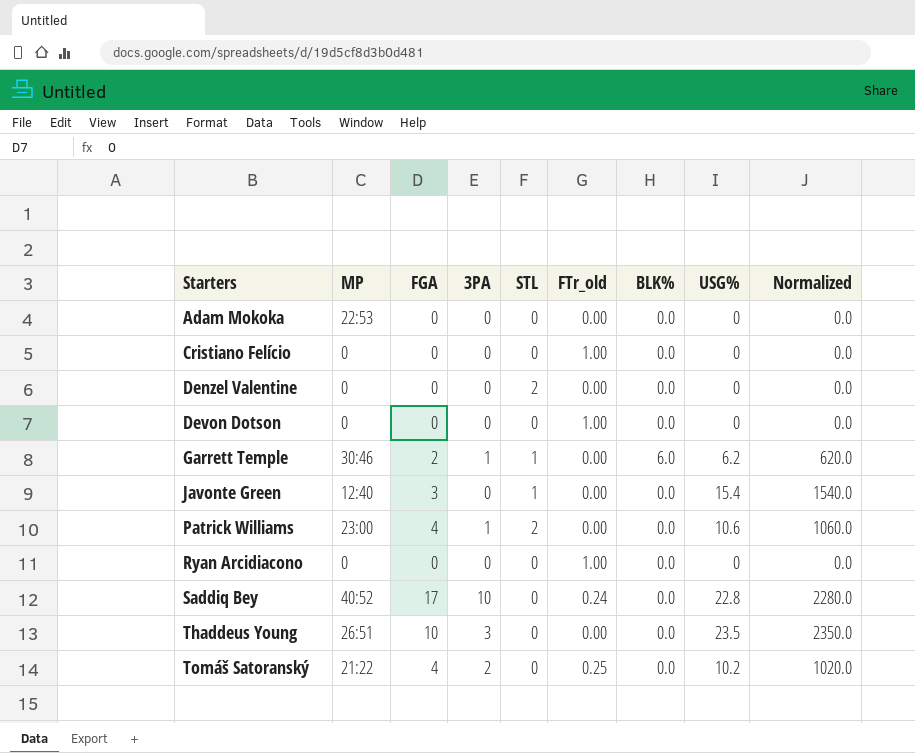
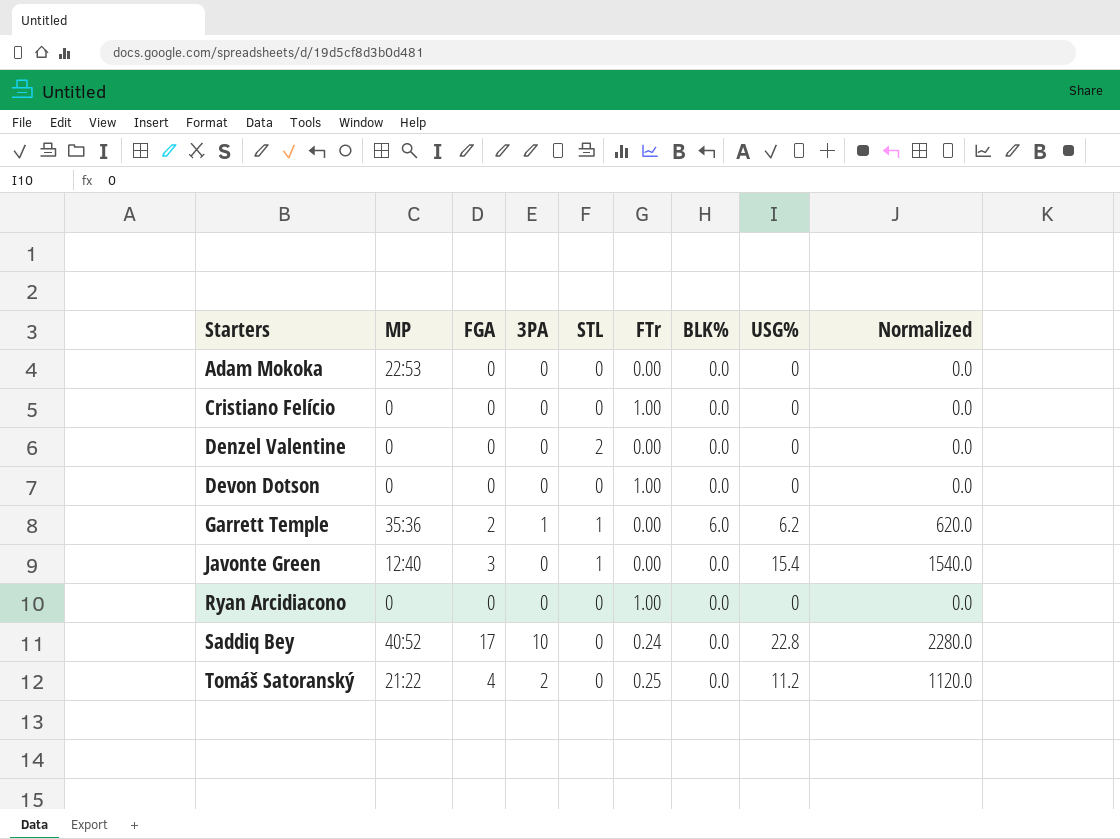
column name: FTr_old -> FTr
row Patrick Williams: 23:00 | 4 | 1 | 2 | 0.00 | 0.0 | 10.6 | 1060.0 -> none
row Thaddeus Young: 26:51 | 10 | 3 | 0 | 0.00 | 0.0 | 23.5 | 2350.0 -> none
Garrett Temple | MP: 30:46 -> 35:36
Tomáš Satoranský | USG%: 10.2 -> 11.2
Tomáš Satoranský | Normalized: 1020.0 -> 1120.0

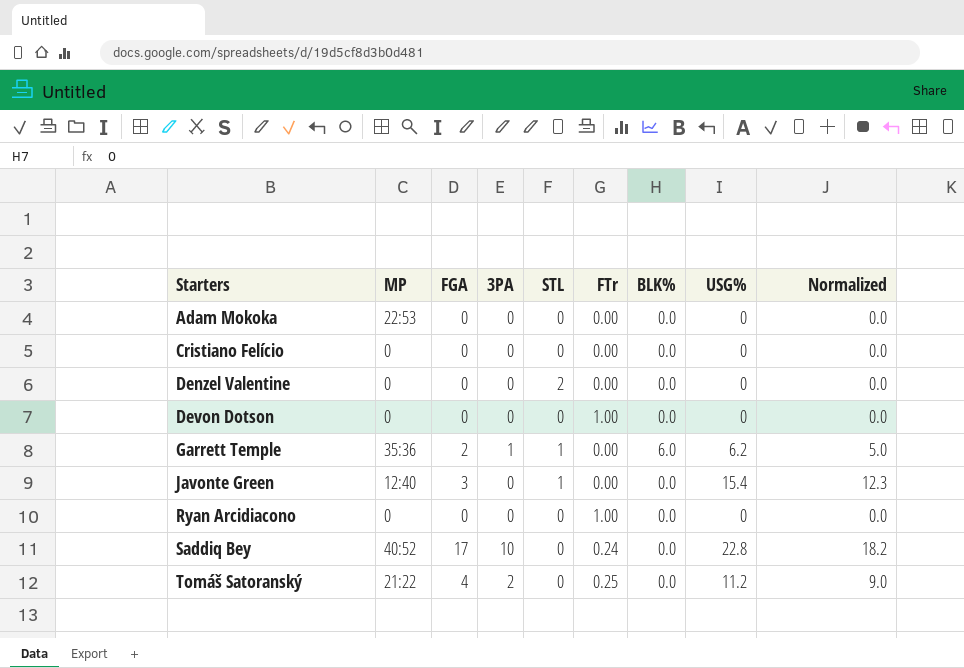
column Normalized | formula: [USG%] * 100 -> [USG%] * 0.8
Cristiano Felício | FTr: 1.00 -> 0.00

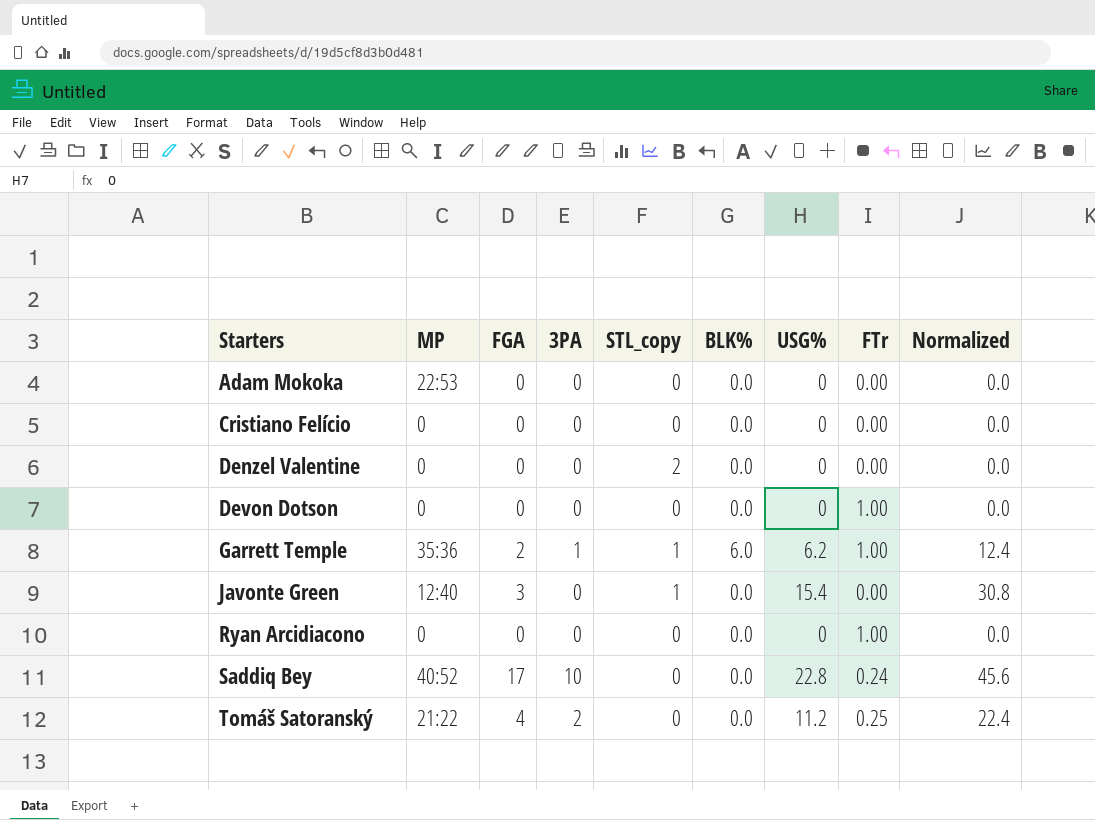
column name: STL -> STL_copy
column FTr | position: 6 -> 8
column Normalized | formula: [USG%] * 0.8 -> [USG%] * 2
Garrett Temple | FTr: 0.00 -> 1.00

